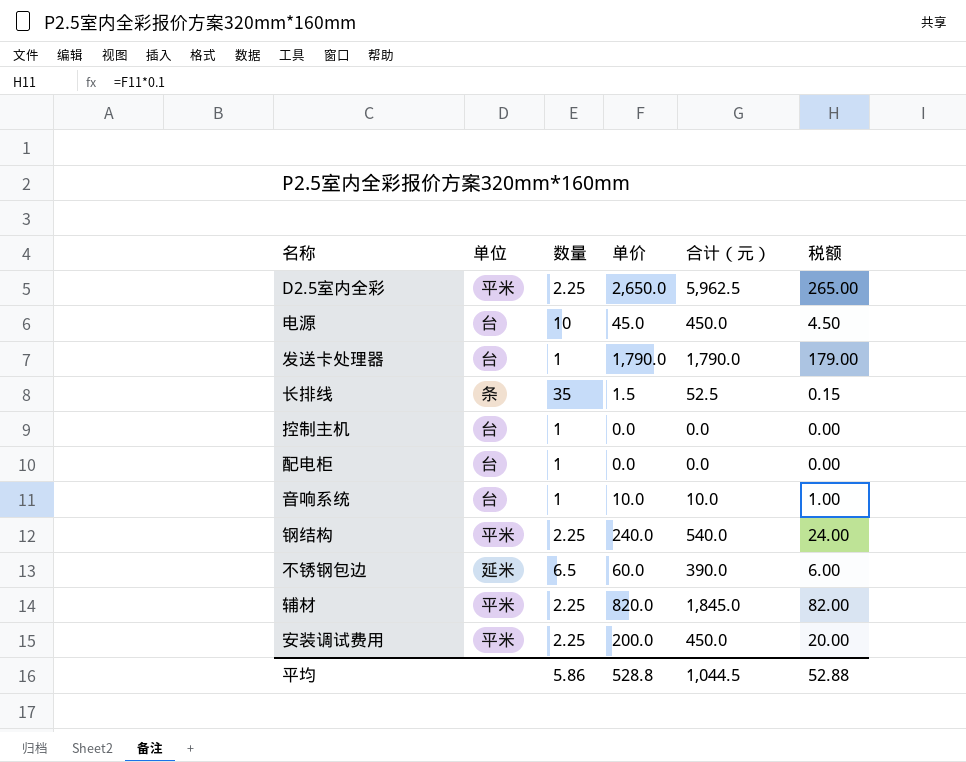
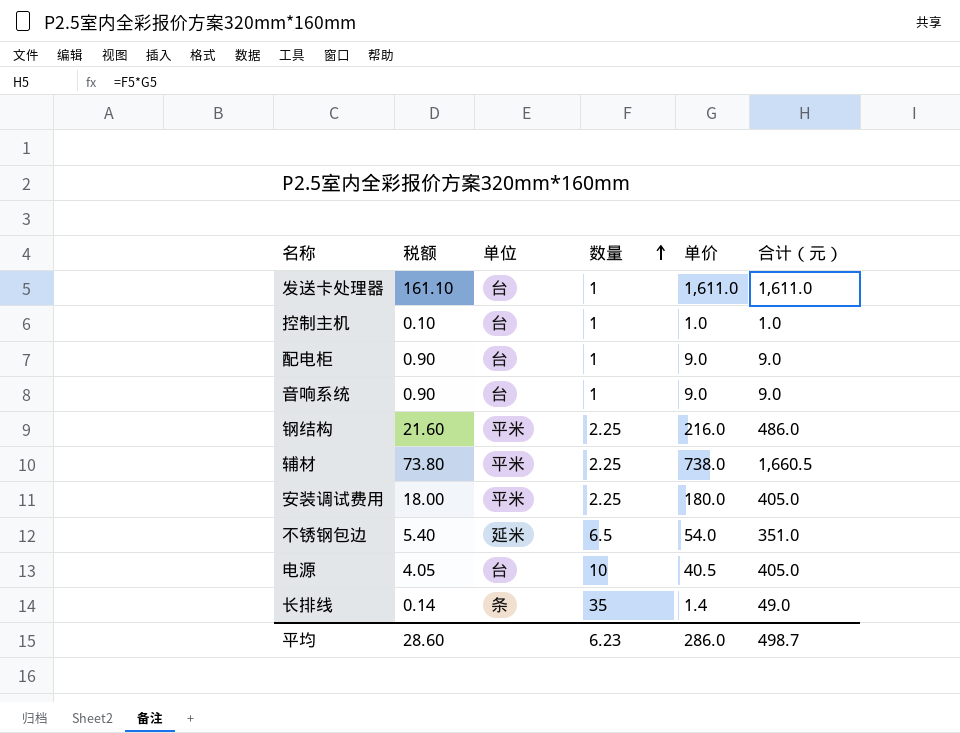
row order: none -> 数量 ascending
column 税额 | position: 6 -> 2
row D2.5室内全彩: 平米 | 2.25 | 2,650.0 | 5,962.5 | 265.00 -> none
发送卡处理器 | 税额: 179.00 -> 161.10
发送卡处理器 | 单价: 1,790.0 -> 1,611.0
发送卡处理器 | 合计（元）: 1,790.0 -> 1,611.0
控制主机 | 税额: 0.00 -> 0.10
控制主机 | 单价: 0.0 -> 1.0
控制主机 | 合计（元）: 0.0 -> 1.0
配电柜 | 税额: 0.00 -> 0.90
配电柜 | 单价: 0.0 -> 9.0
配电柜 | 合计（元）: 0.0 -> 9.0
音响系统 | 税额: 1.00 -> 0.90
音响系统 | 单价: 10.0 -> 9.0
音响系统 | 合计（元）: 10.0 -> 9.0
钢结构 | 税额: 24.00 -> 21.60
钢结构 | 单价: 240.0 -> 216.0
钢结构 | 合计（元）: 540.0 -> 486.0
辅材 | 税额: 82.00 -> 73.80
辅材 | 单价: 820.0 -> 738.0
辅材 | 合计（元）: 1,845.0 -> 1,660.5
安装调试费用 | 税额: 20.00 -> 18.00
安装调试费用 | 单价: 200.0 -> 180.0
安装调试费用 | 合计（元）: 450.0 -> 405.0
不锈钢包边 | 税额: 6.00 -> 5.40
不锈钢包边 | 单价: 60.0 -> 54.0
不锈钢包边 | 合计（元）: 390.0 -> 351.0
电源 | 税额: 4.50 -> 4.05
电源 | 单价: 45.0 -> 40.5
电源 | 合计（元）: 450.0 -> 405.0
长排线 | 税额: 0.15 -> 0.14
长排线 | 单价: 1.5 -> 1.4
长排线 | 合计（元）: 52.5 -> 49.0
平均 | 税额: 52.88 -> 28.60
平均 | 数量: 5.86 -> 6.23
平均 | 单价: 528.8 -> 286.0
平均 | 合计（元）: 1,044.5 -> 498.7

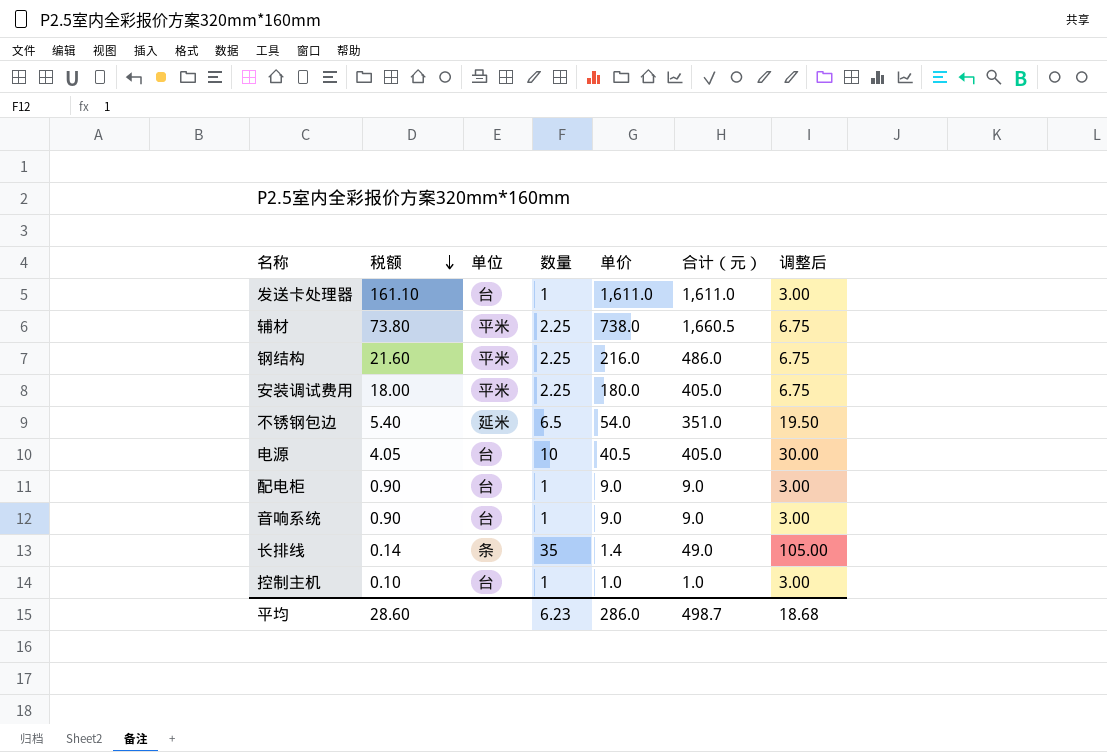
row order: 数量 ascending -> 税额 descending
column 调整后 | formula: none -> [数量] * 3

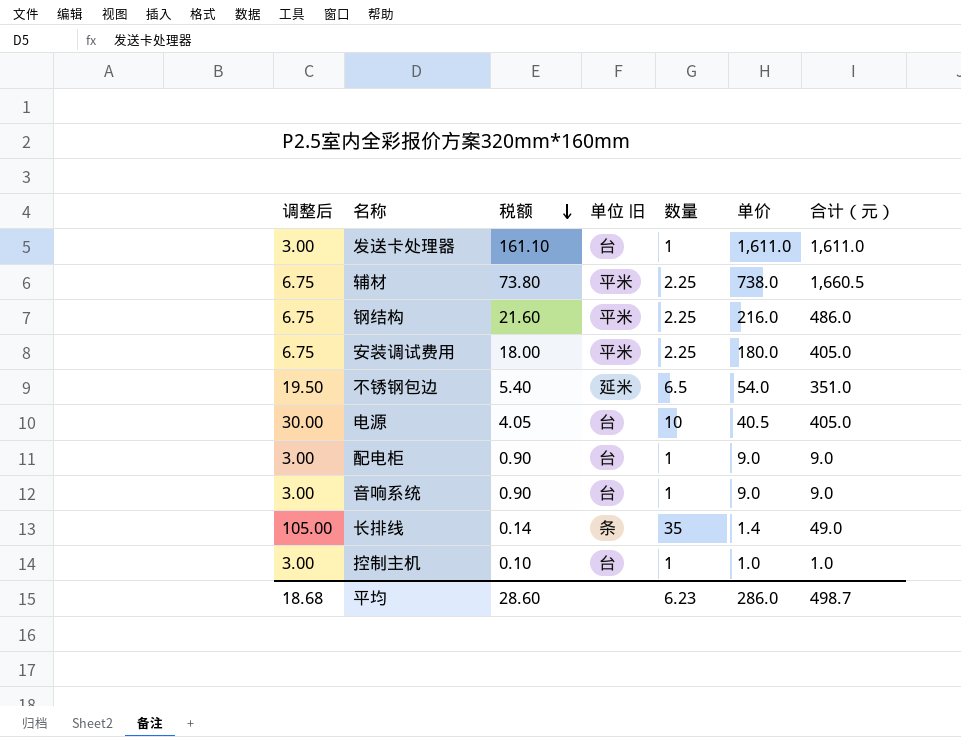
column 调整后 | position: 7 -> 1
column name: 单位 -> 单位 旧

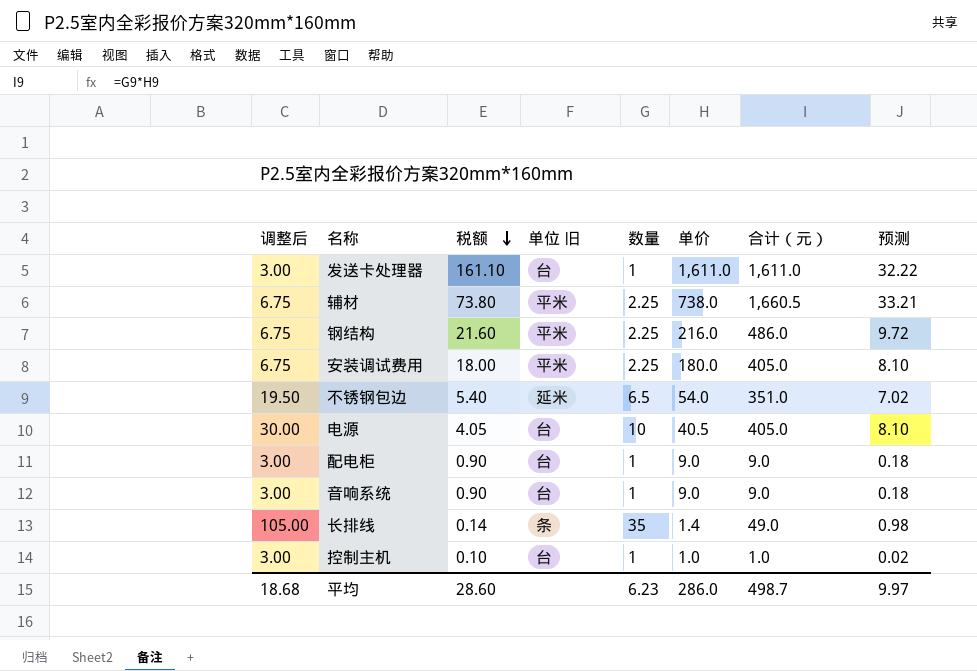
column 预测 | formula: none -> [合计（元）] * 0.02

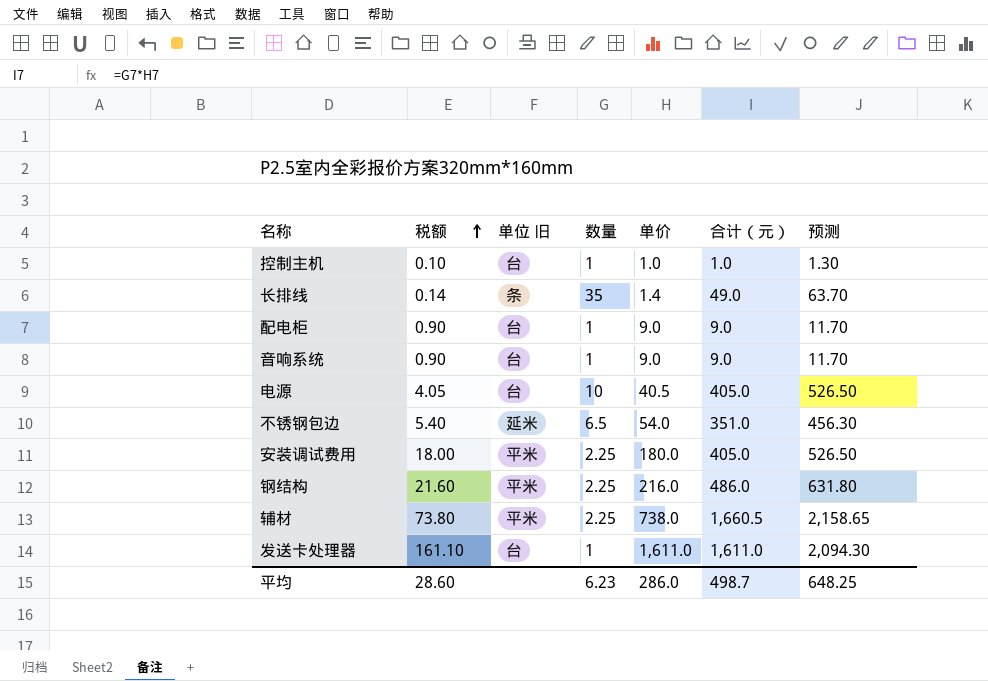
row order: 税额 descending -> 税额 ascending
column 调整后 | formula: [数量] * 3 -> none
column 预测 | formula: [合计（元）] * 0.02 -> [合计（元）] * 1.3
平均 | 预测: 9.97 -> 648.25

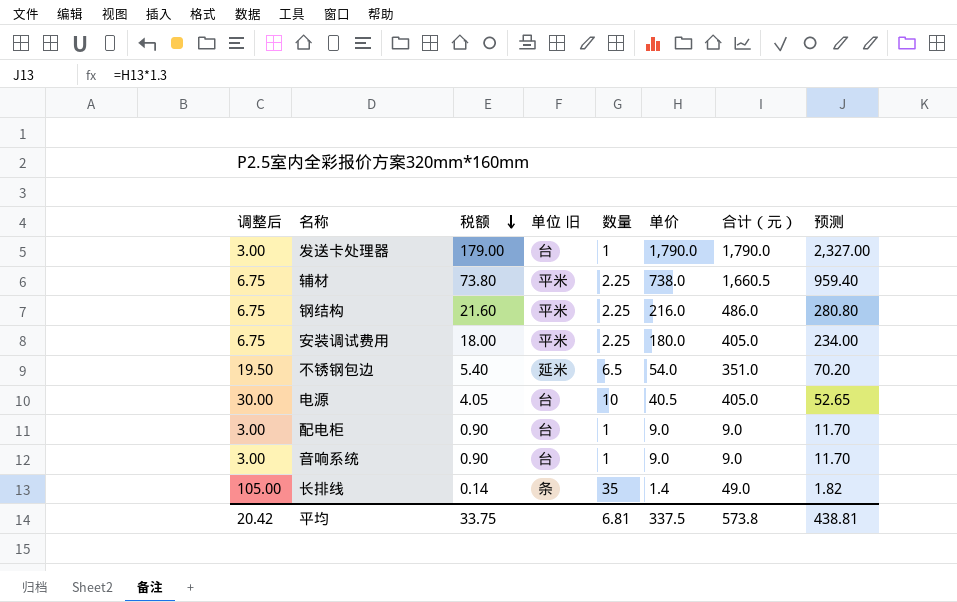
row order: 税额 ascending -> 税额 descending
column 调整后 | formula: none -> [数量] * 3
column 预测 | formula: [合计（元）] * 1.3 -> [单价] * 1.3
row 控制主机: 0.10 | 台 | 1 | 1.0 | 1.0 | 1.30 -> none
发送卡处理器 | 税额: 161.10 -> 179.00
发送卡处理器 | 单价: 1,611.0 -> 1,790.0
发送卡处理器 | 合计（元）: 1,611.0 -> 1,790.0
平均 | 税额: 28.60 -> 33.75
平均 | 数量: 6.23 -> 6.81
平均 | 单价: 286.0 -> 337.5
平均 | 合计（元）: 498.7 -> 573.8
平均 | 预测: 648.25 -> 438.81

